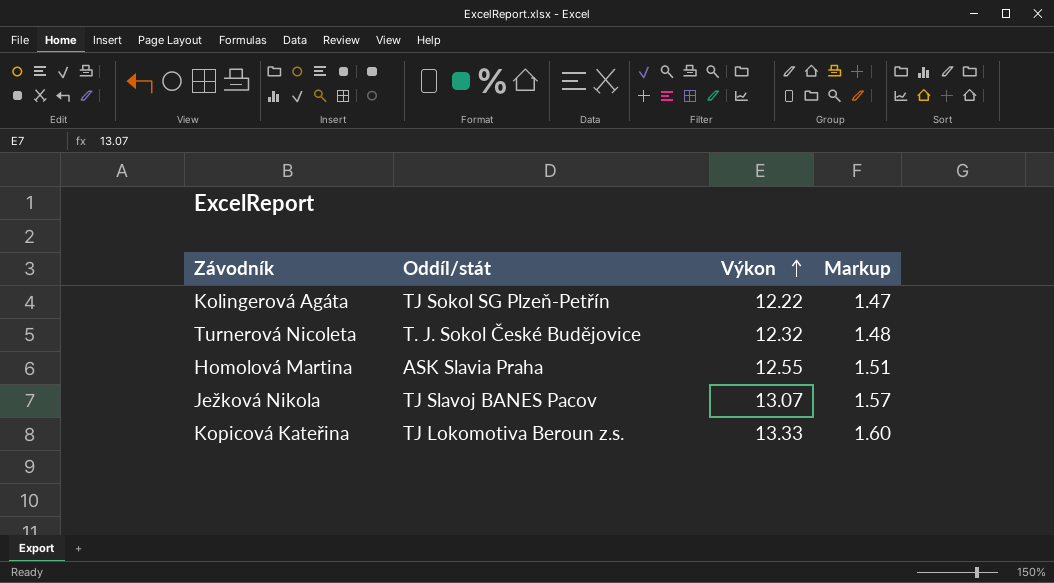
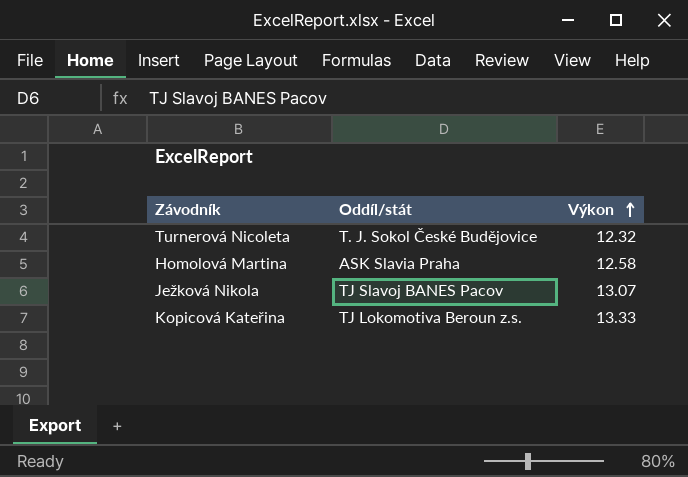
column Markup | formula: [Výkon] * 0.12 -> none
row Kolingerová Agáta: TJ Sokol SG Plzeň-Petřín | 12.22 | 1.47 -> none
Homolová Martina | Výkon: 12.55 -> 12.58

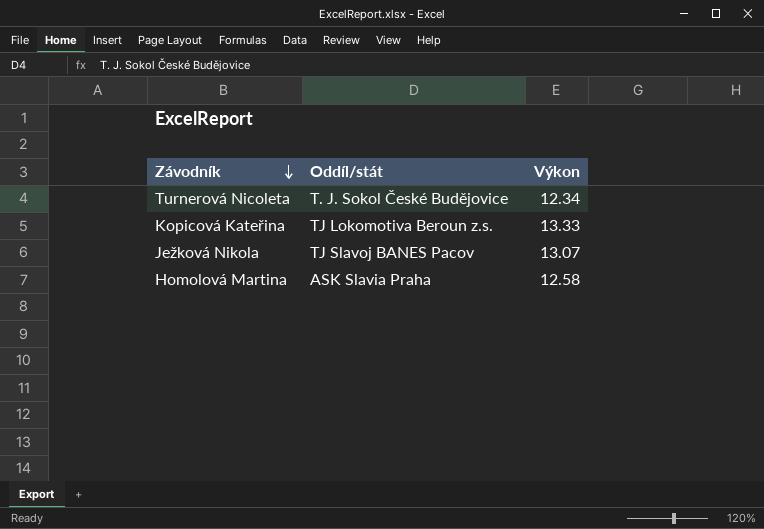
row order: Výkon ascending -> Závodník descending
Turnerová Nicoleta | Výkon: 12.32 -> 12.34

